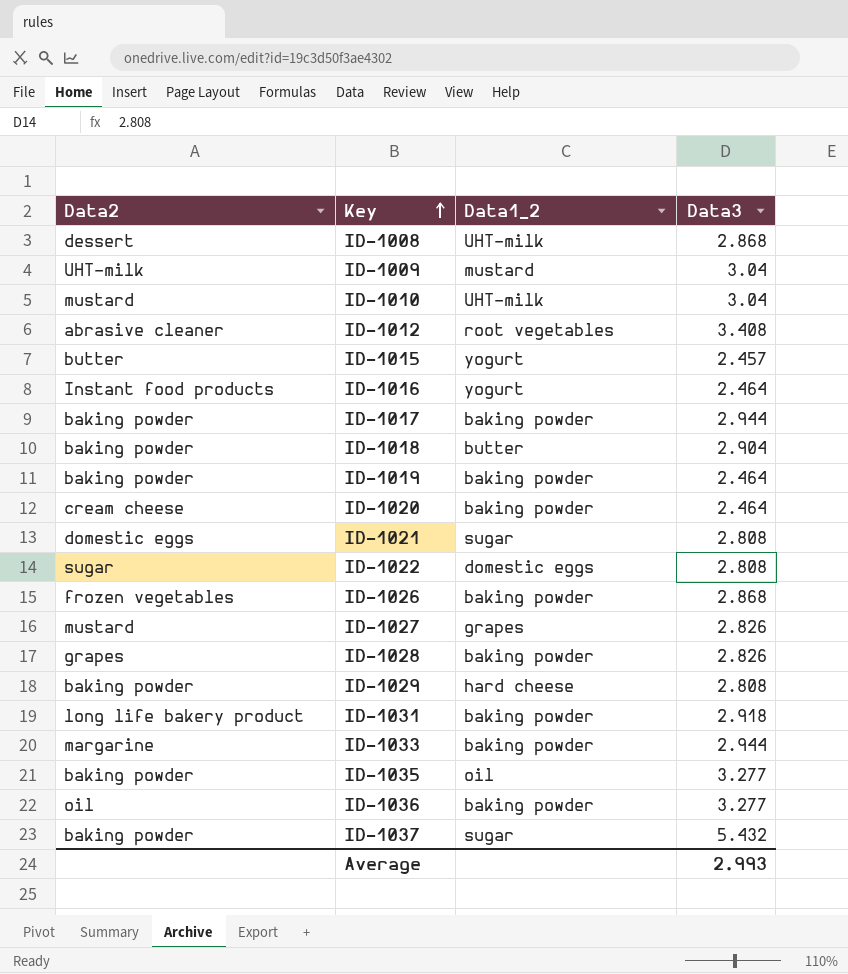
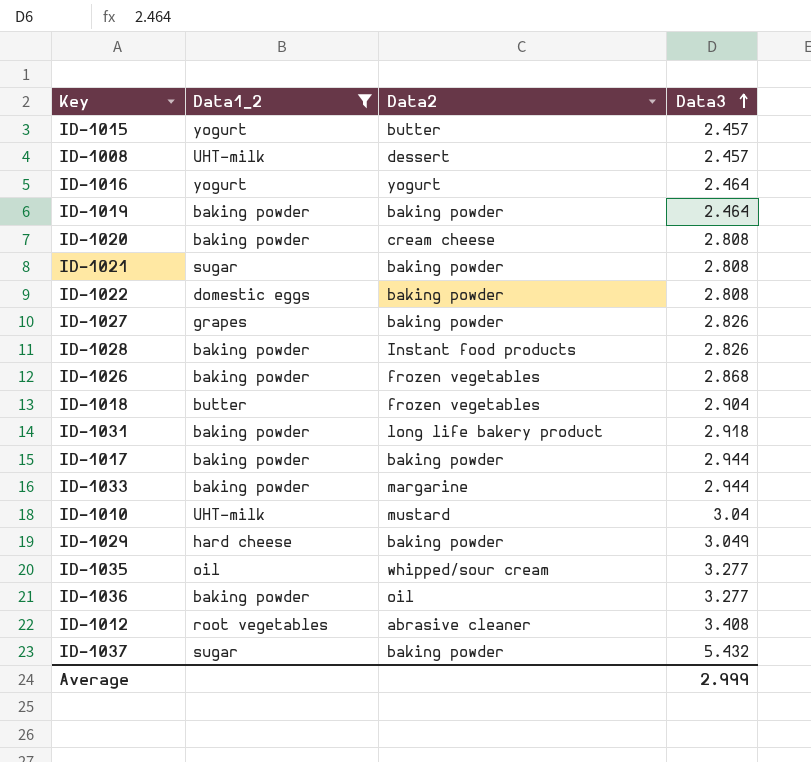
filter: none -> Data1_2 != mustard
row order: Key ascending -> Data3 ascending
column Data2 | position: 1 -> 3
ID-1008 | Data3: 2.868 -> 2.457
ID-1016 | Data2: Instant food products -> yogurt
ID-1020 | Data3: 2.464 -> 2.808
ID-1021 | Data2: domestic eggs -> baking powder
ID-1022 | Data2: sugar -> baking powder
ID-1027 | Data2: mustard -> baking powder
ID-1028 | Data2: grapes -> Instant food products
ID-1018 | Data2: baking powder -> frozen vegetables
ID-1029 | Data3: 2.808 -> 3.049
ID-1035 | Data2: baking powder -> whipped/sour cream
Average | Data3: 2.993 -> 2.999

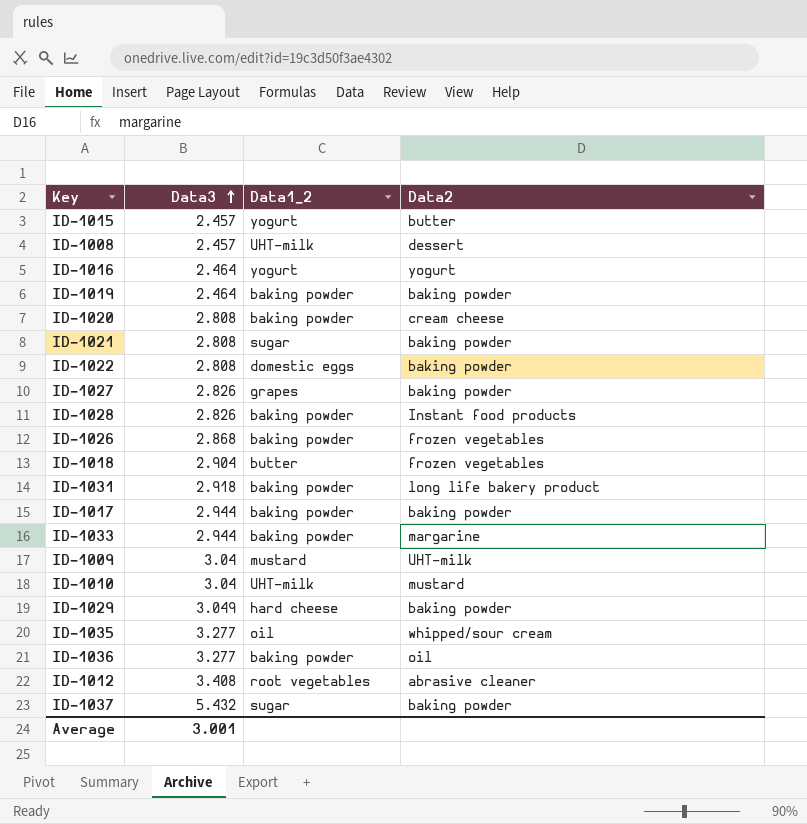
filter: Data1_2 != mustard -> none
column Data3 | position: 4 -> 2
Average | Data3: 2.999 -> 3.001

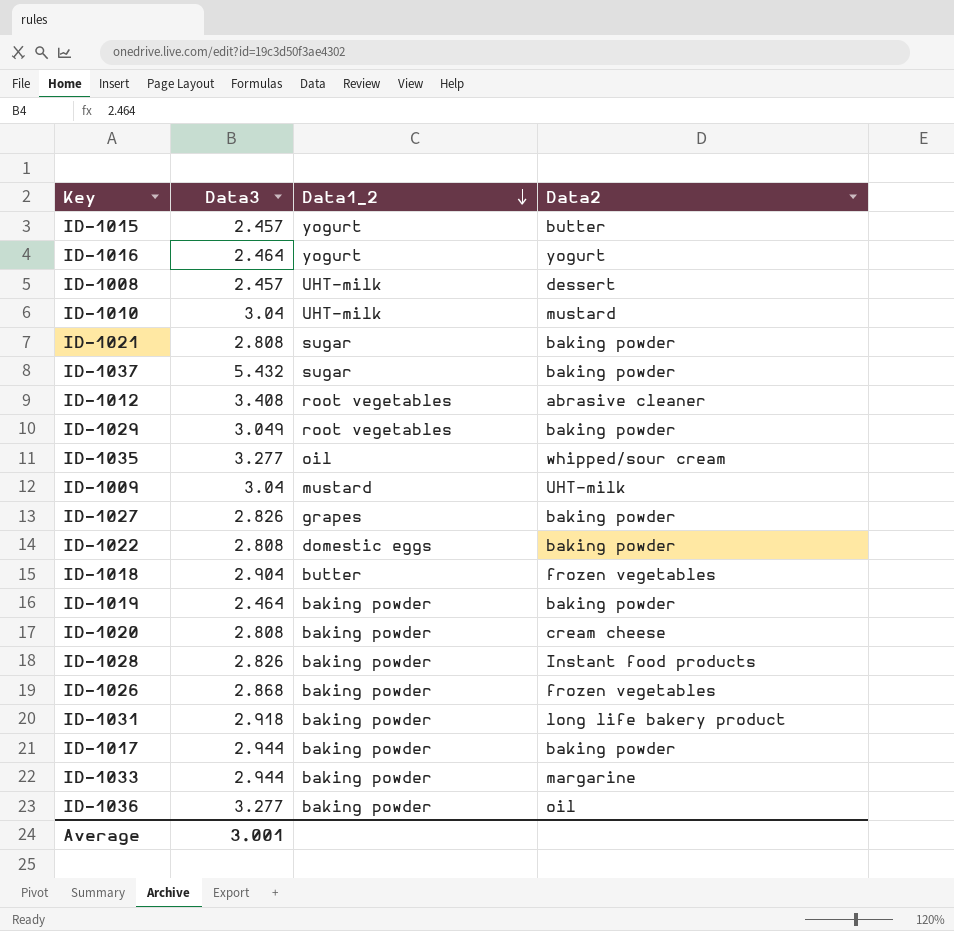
row order: Data3 ascending -> Data1_2 descending
ID-1029 | Data1_2: hard cheese -> root vegetables

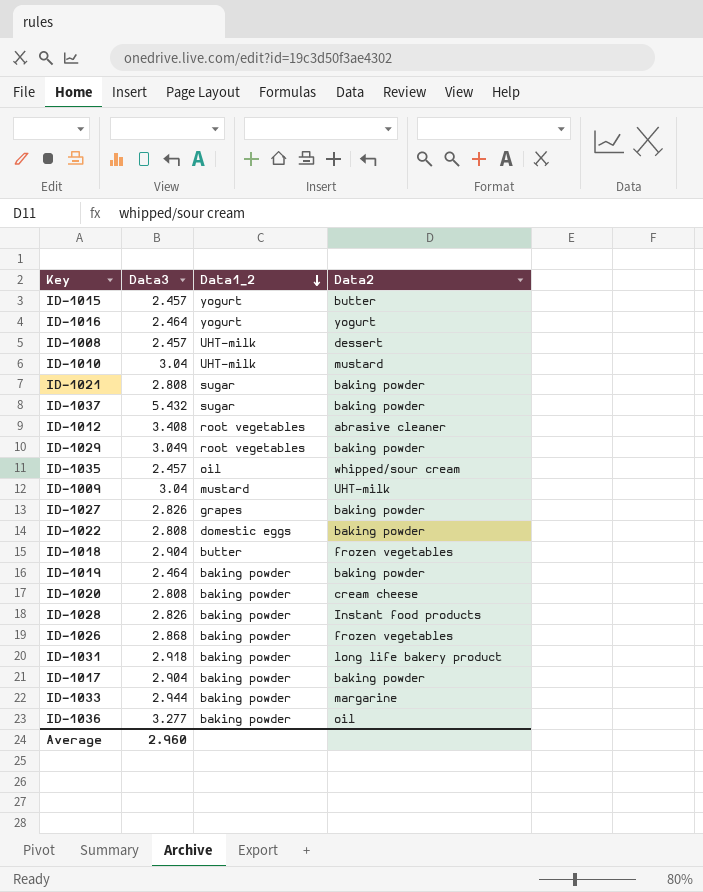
ID-1035 | Data3: 3.277 -> 2.457
ID-1017 | Data3: 2.944 -> 2.904
Average | Data3: 3.001 -> 2.960

